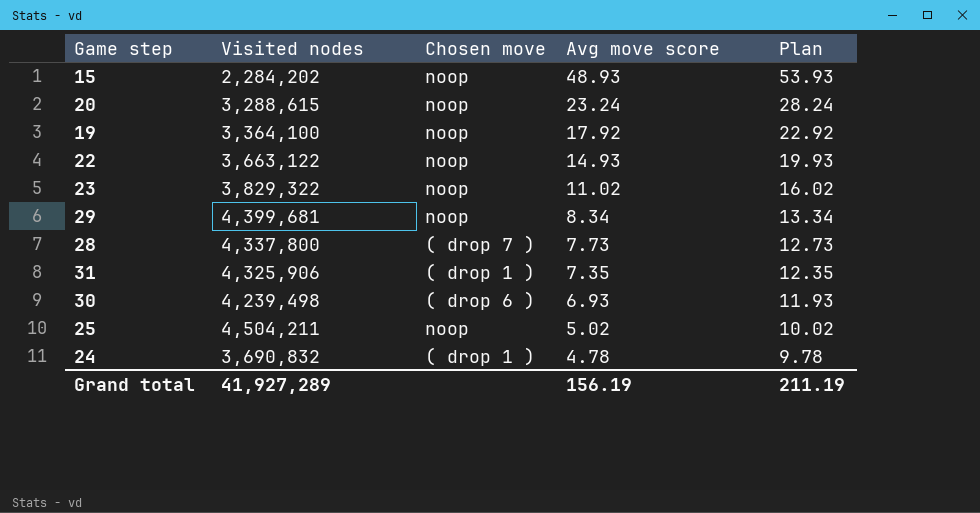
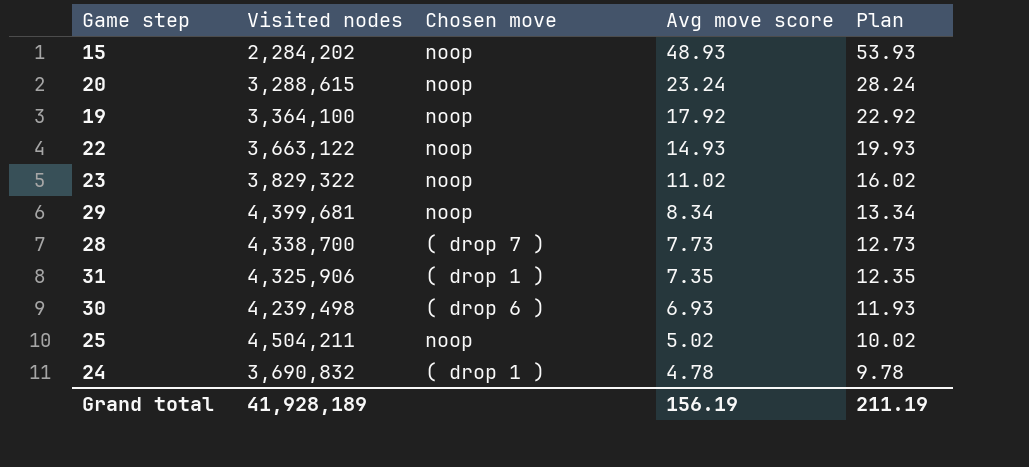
28 | Visited nodes: 4,337,800 -> 4,338,700
Grand total | Visited nodes: 41,927,289 -> 41,928,189

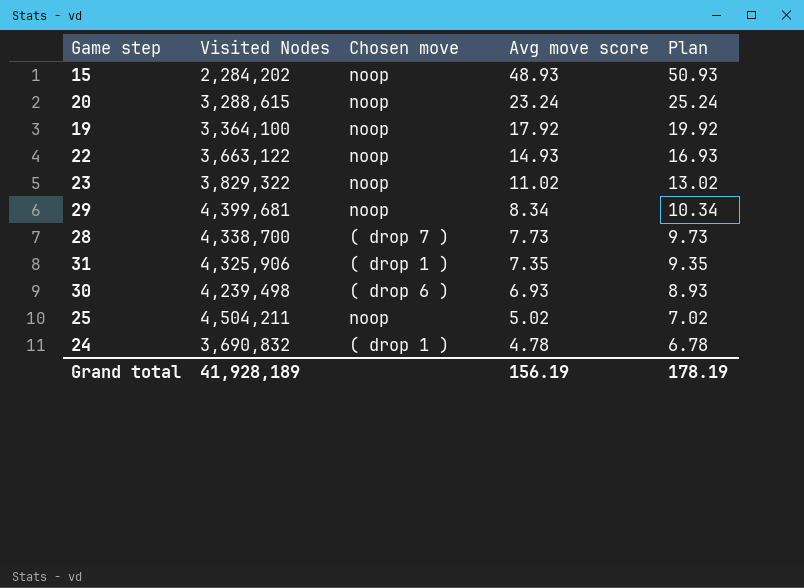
column name: Visited nodes -> Visited Nodes
column Plan | formula: [Avg move score] + 5 -> [Avg move score] + 2
Grand total | Plan: 211.19 -> 178.19

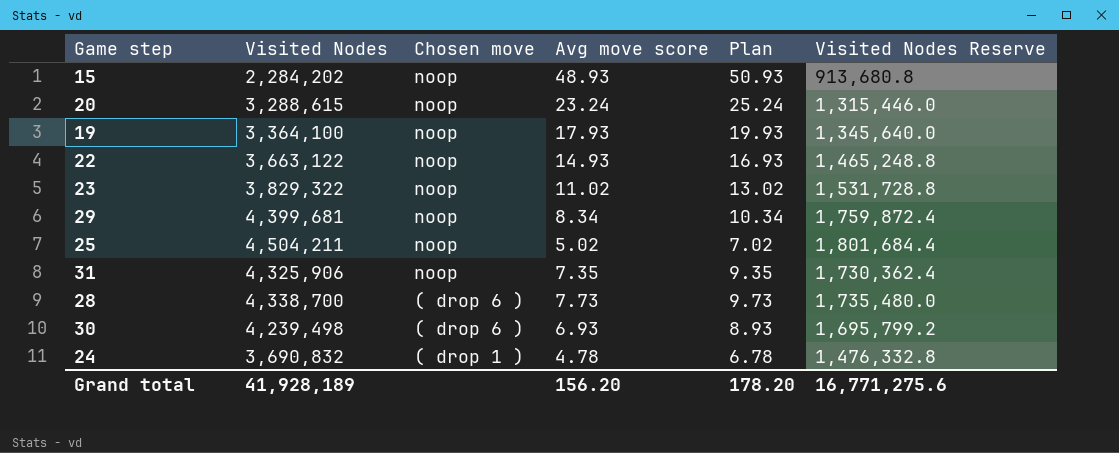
row order: Avg move score descending -> Chosen move descending
column Visited Nodes Reserve | formula: none -> [Visited Nodes] * 0.4
19 | Avg move score: 17.92 -> 17.93
19 | Plan: 19.92 -> 19.93
31 | Chosen move: ( drop 1 ) -> noop
28 | Chosen move: ( drop 7 ) -> ( drop 6 )
Grand total | Avg move score: 156.19 -> 156.20
Grand total | Plan: 178.19 -> 178.20

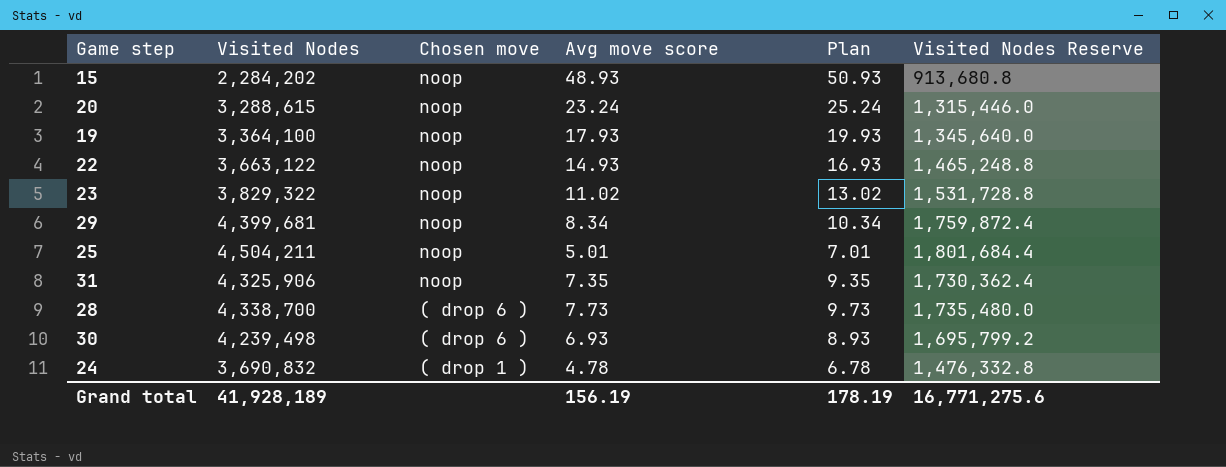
25 | Avg move score: 5.02 -> 5.01
25 | Plan: 7.02 -> 7.01
Grand total | Avg move score: 156.20 -> 156.19
Grand total | Plan: 178.20 -> 178.19

